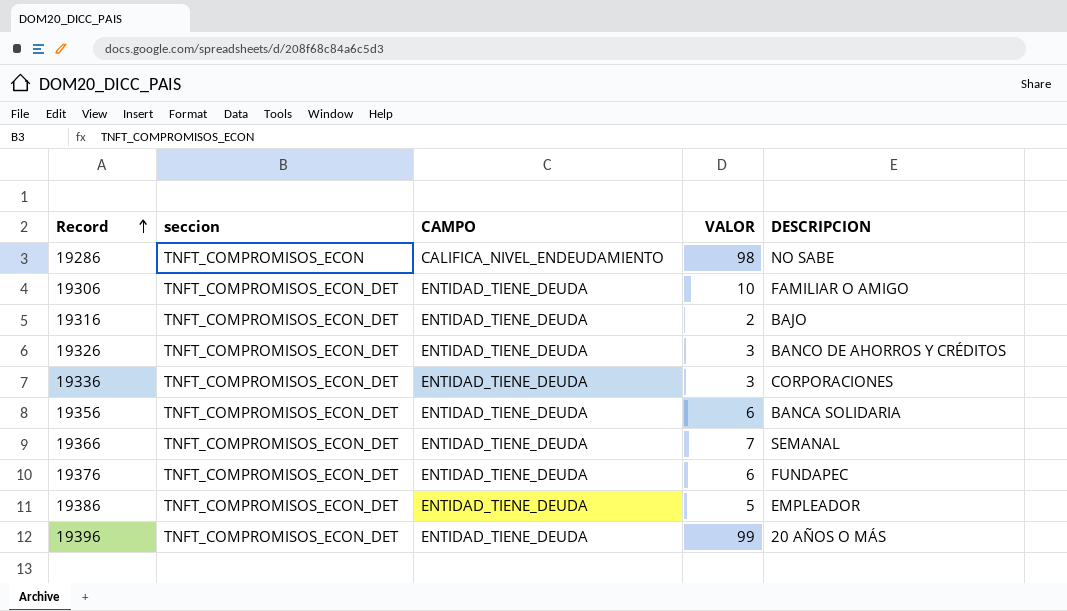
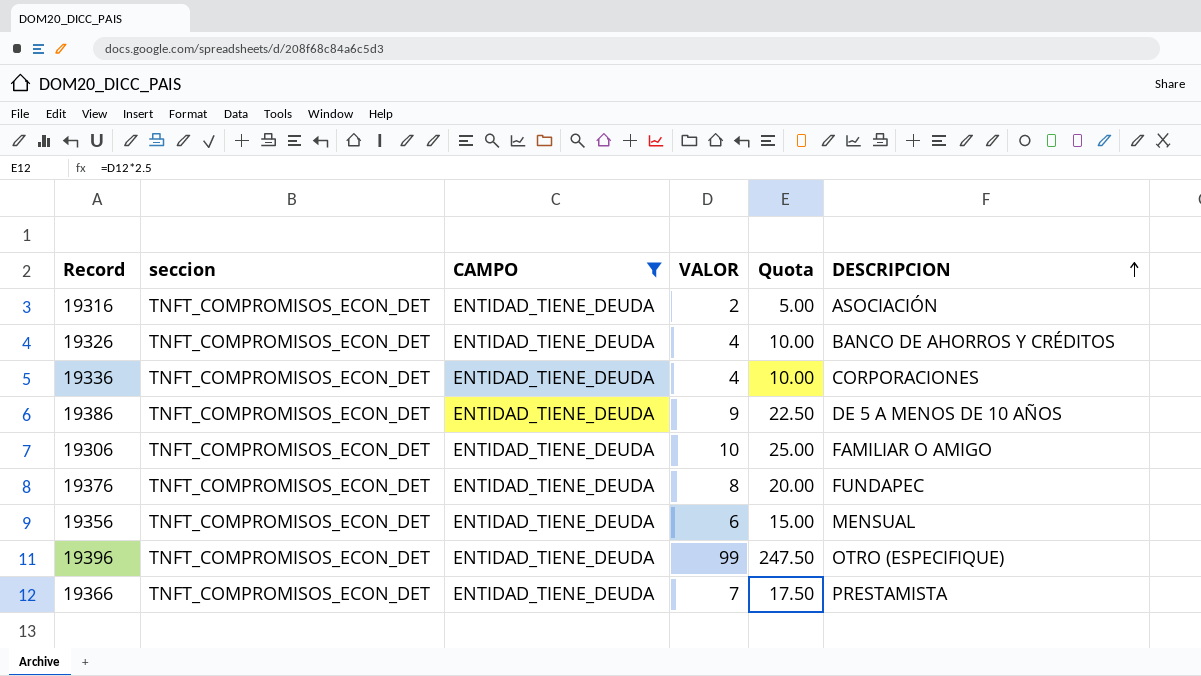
filter: none -> CAMPO = ENTIDAD_TIENE_DEUDA
row order: Record ascending -> DESCRIPCION ascending
column Quota | formula: none -> [VALOR] * 2.5
19316 | DESCRIPCION: BAJO -> ASOCIACIÓN
19326 | VALOR: 3 -> 4
19336 | VALOR: 3 -> 4
19386 | VALOR: 5 -> 9
19386 | DESCRIPCION: EMPLEADOR -> DE 5 A MENOS DE 10 AÑOS
19376 | VALOR: 6 -> 8
19356 | DESCRIPCION: BANCA SOLIDARIA -> MENSUAL
19396 | DESCRIPCION: 20 AÑOS O MÁS -> OTRO (ESPECIFIQUE)
19366 | DESCRIPCION: SEMANAL -> PRESTAMISTA

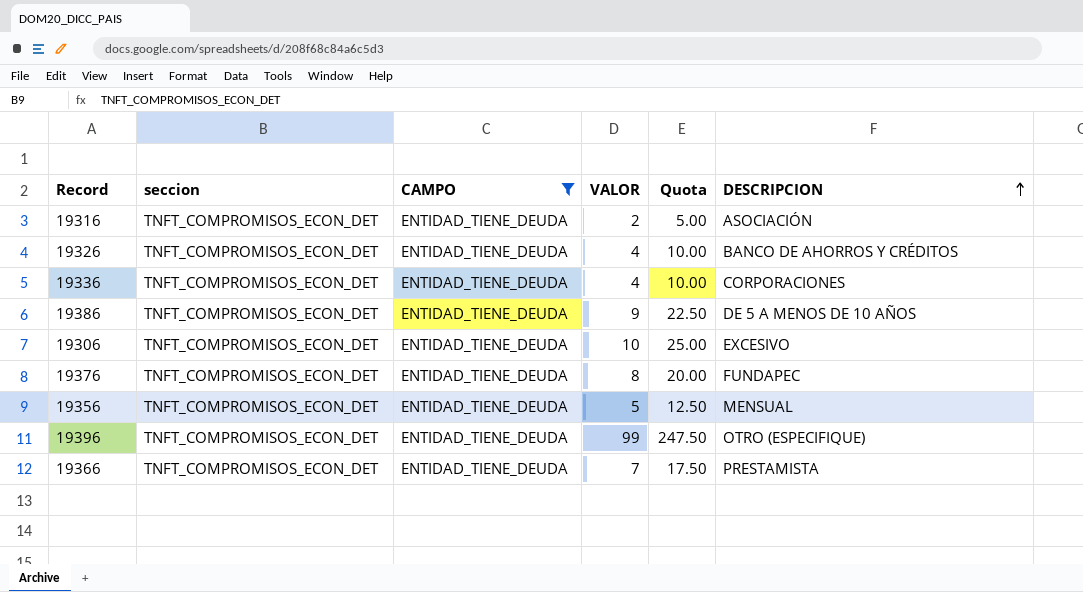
19306 | DESCRIPCION: FAMILIAR O AMIGO -> EXCESIVO
19356 | VALOR: 6 -> 5
19356 | Quota: 15.00 -> 12.50

